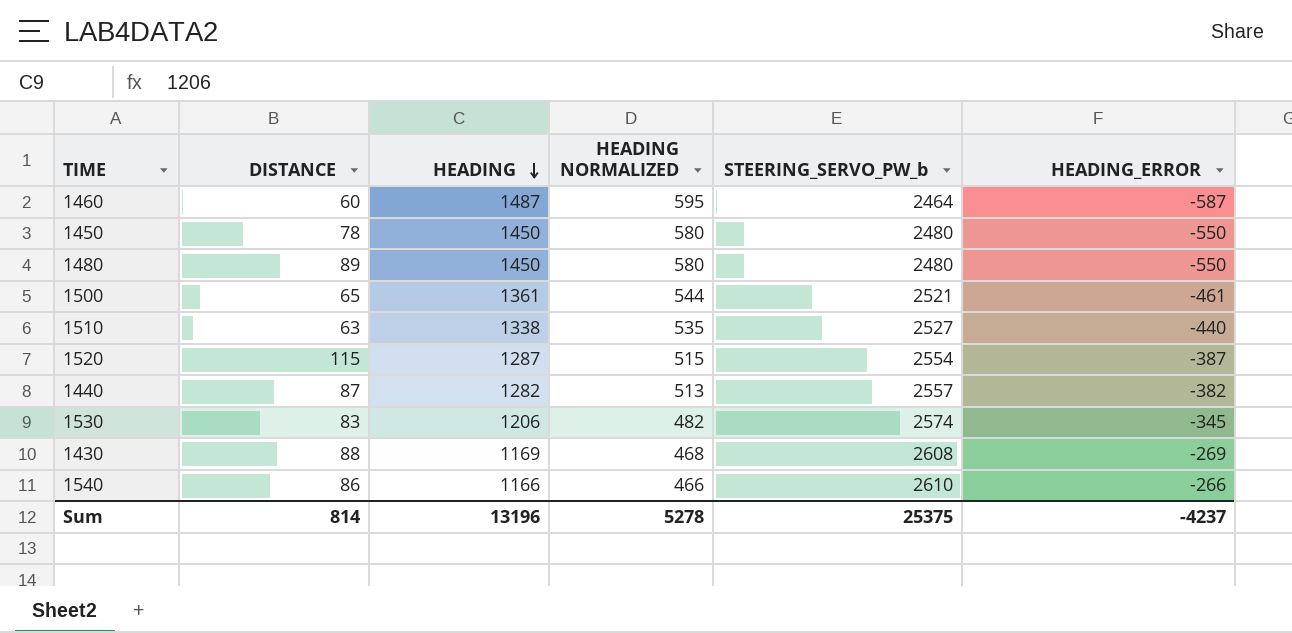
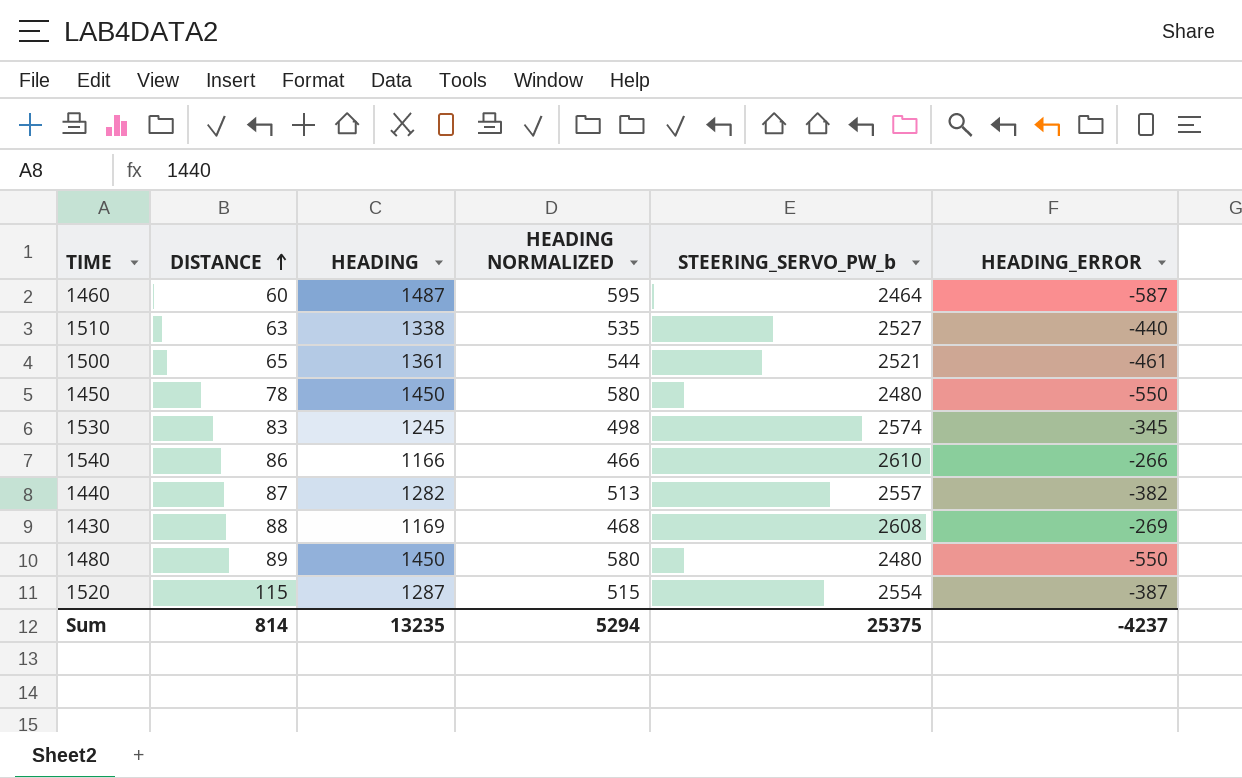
row order: HEADING descending -> DISTANCE ascending
1530 | HEADING: 1206 -> 1245
1530 | HEADING NORMALIZED: 482 -> 498
Sum | HEADING: 13196 -> 13235
Sum | HEADING NORMALIZED: 5278 -> 5294

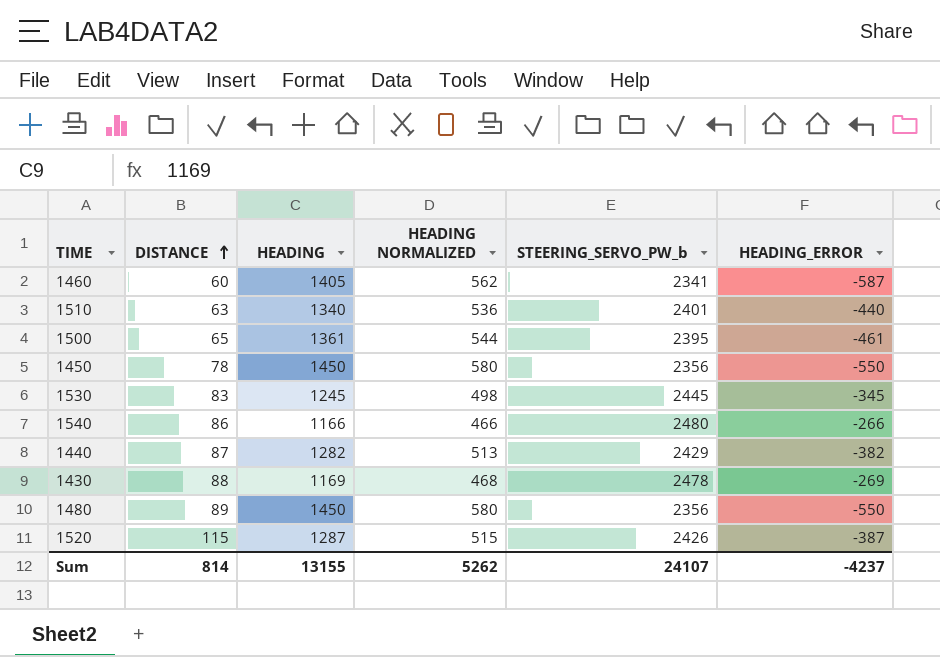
1460 | HEADING: 1487 -> 1405
1460 | HEADING NORMALIZED: 595 -> 562
1460 | STEERING_SERVO_PW_b: 2464 -> 2341
1510 | HEADING: 1338 -> 1340
1510 | HEADING NORMALIZED: 535 -> 536
1510 | STEERING_SERVO_PW_b: 2527 -> 2401
1500 | STEERING_SERVO_PW_b: 2521 -> 2395
1450 | STEERING_SERVO_PW_b: 2480 -> 2356
1530 | STEERING_SERVO_PW_b: 2574 -> 2445
1540 | STEERING_SERVO_PW_b: 2610 -> 2480
1440 | STEERING_SERVO_PW_b: 2557 -> 2429
1430 | STEERING_SERVO_PW_b: 2608 -> 2478
1480 | STEERING_SERVO_PW_b: 2480 -> 2356
1520 | STEERING_SERVO_PW_b: 2554 -> 2426
Sum | HEADING: 13235 -> 13155
Sum | HEADING NORMALIZED: 5294 -> 5262
Sum | STEERING_SERVO_PW_b: 25375 -> 24107

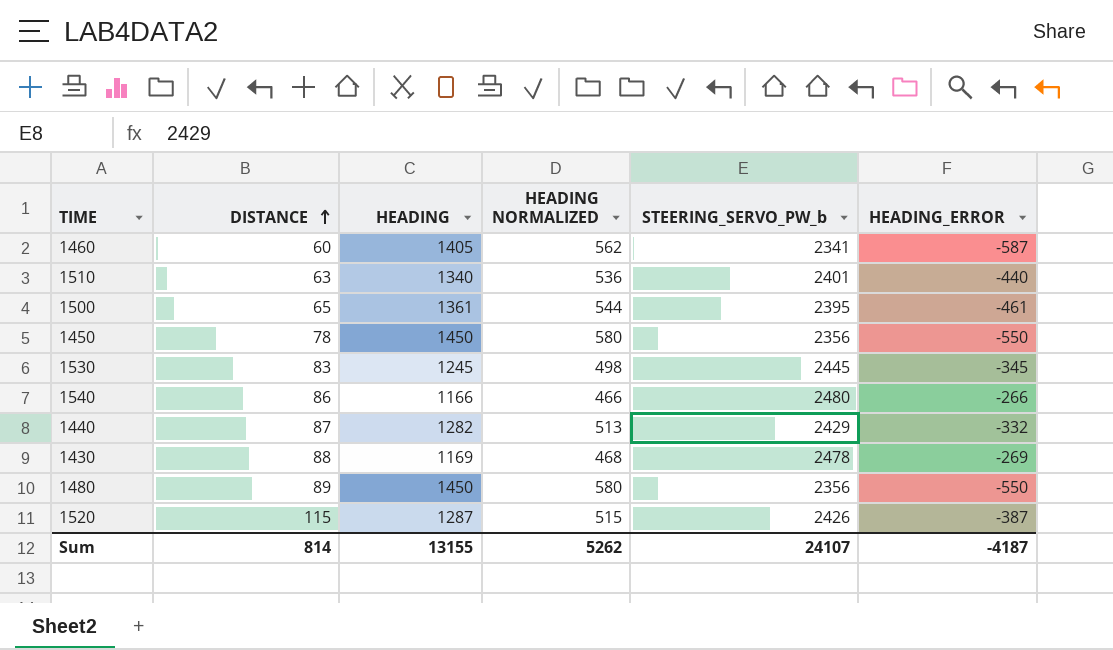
1440 | HEADING_ERROR: -382 -> -332
Sum | HEADING_ERROR: -4237 -> -4187

